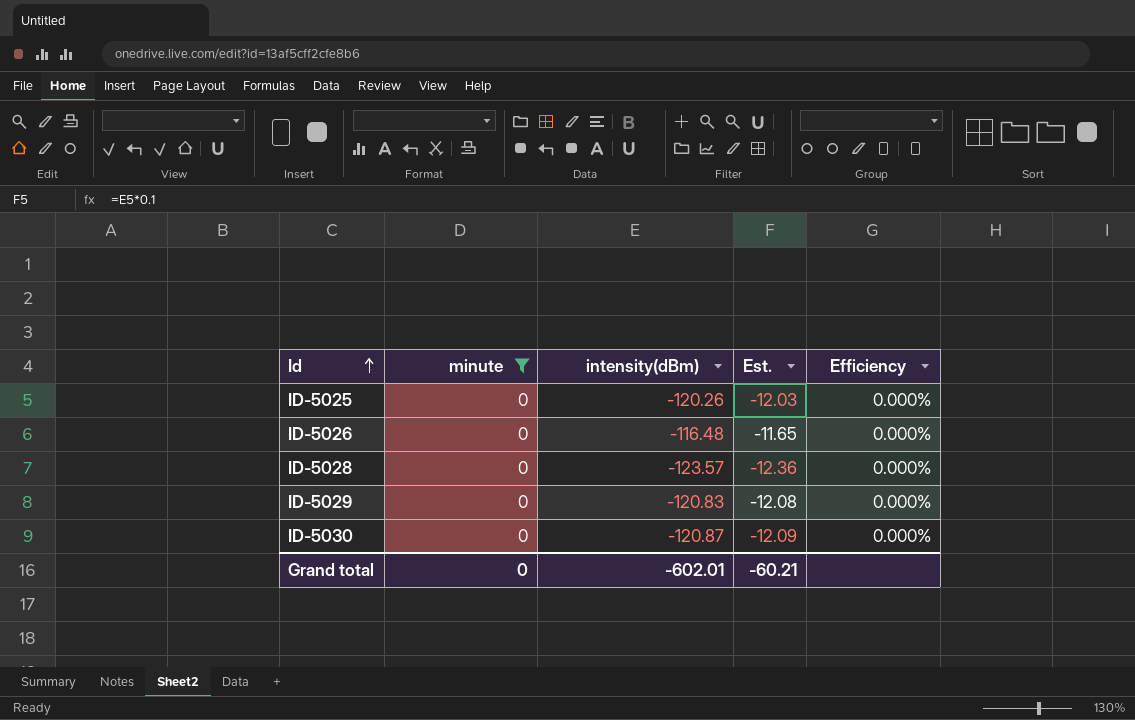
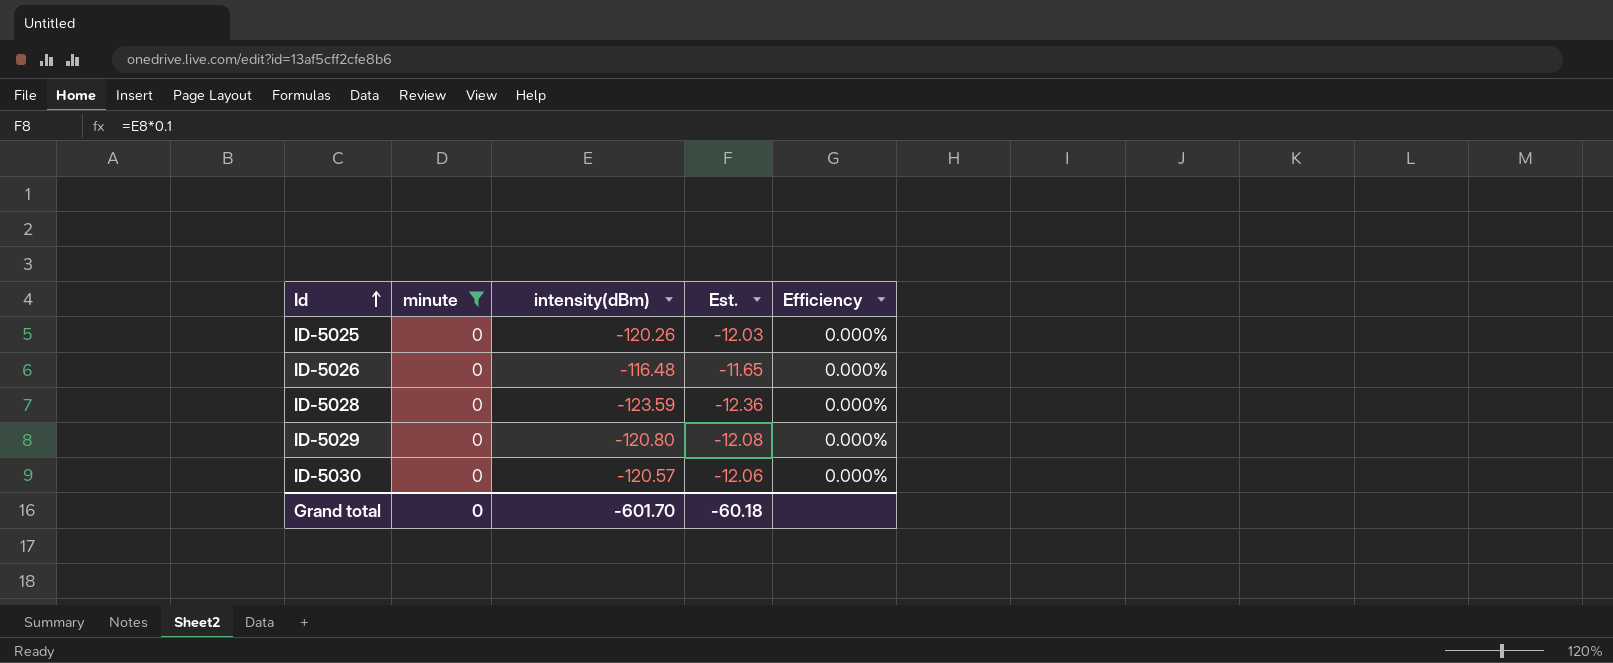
ID-5028 | intensity(dBm): -123.57 -> -123.59
ID-5029 | intensity(dBm): -120.83 -> -120.80
ID-5030 | intensity(dBm): -120.87 -> -120.57
ID-5030 | Est.: -12.09 -> -12.06
Grand total | intensity(dBm): -602.01 -> -601.70
Grand total | Est.: -60.21 -> -60.18

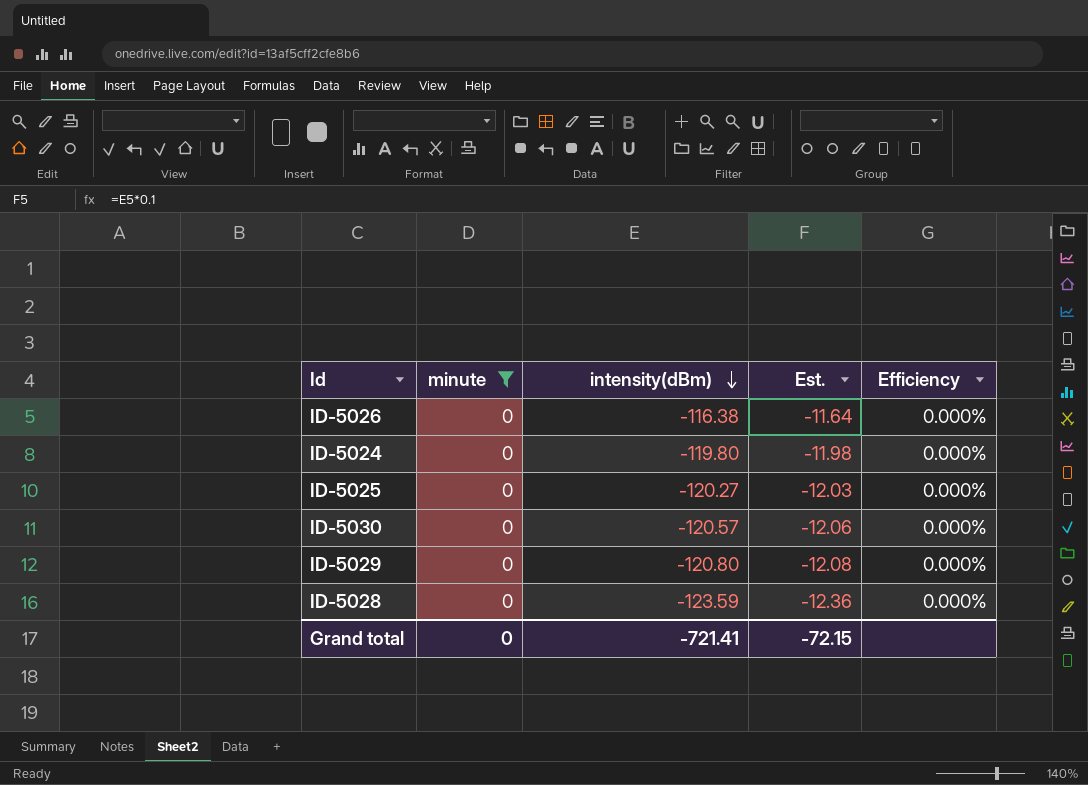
row order: Id ascending -> intensity(dBm) descending
ID-5026 | intensity(dBm): -116.48 -> -116.38
ID-5026 | Est.: -11.65 -> -11.64
row ID-5024: none -> 0 | -119.80 | -11.98 | 0.000%
ID-5025 | intensity(dBm): -120.26 -> -120.27
Grand total | intensity(dBm): -601.70 -> -721.41
Grand total | Est.: -60.18 -> -72.15

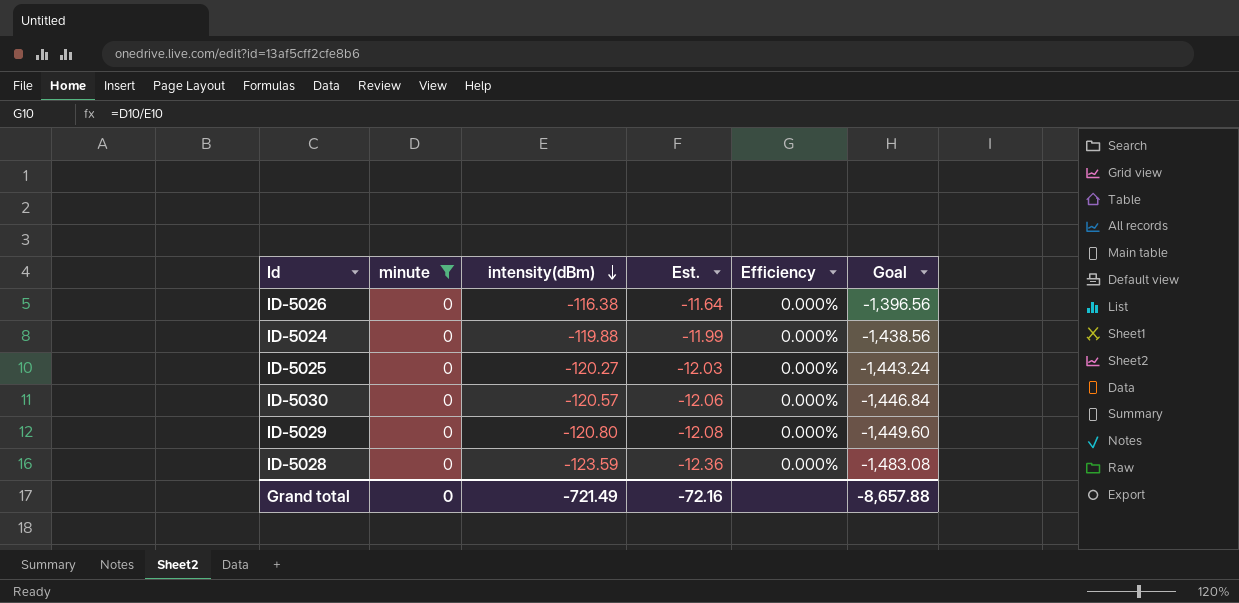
column Goal | formula: none -> [intensity(dBm)] * 12
ID-5024 | intensity(dBm): -119.80 -> -119.88
ID-5024 | Est.: -11.98 -> -11.99
Grand total | intensity(dBm): -721.41 -> -721.49
Grand total | Est.: -72.15 -> -72.16

